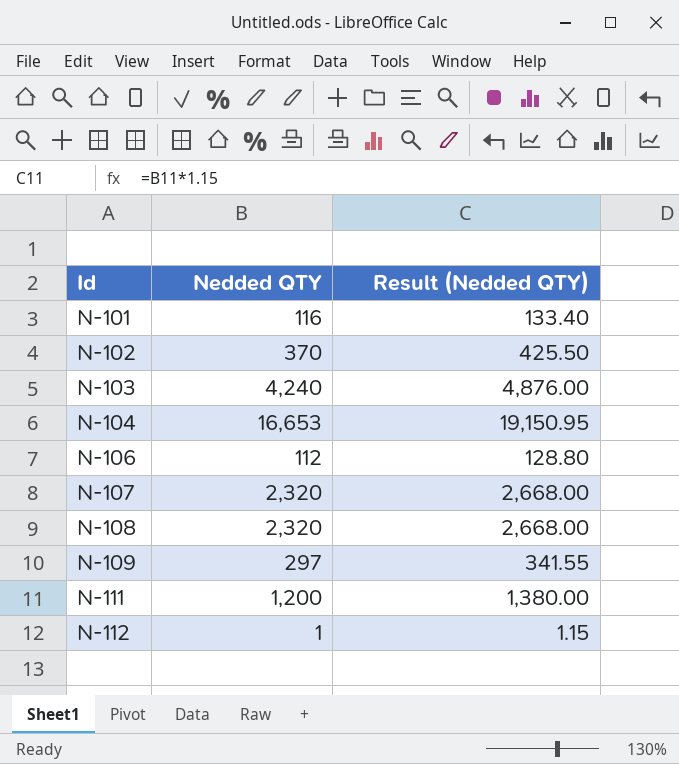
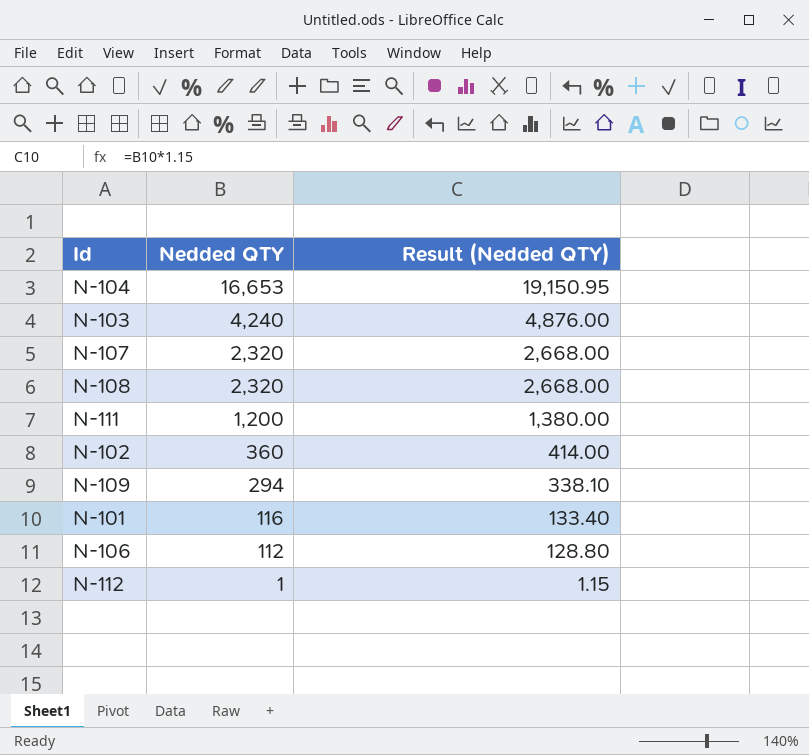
row order: Id ascending -> Nedded QTY descending
N-102 | Nedded QTY: 370 -> 360
N-102 | Result (Nedded QTY): 425.50 -> 414.00
N-109 | Nedded QTY: 297 -> 294
N-109 | Result (Nedded QTY): 341.55 -> 338.10

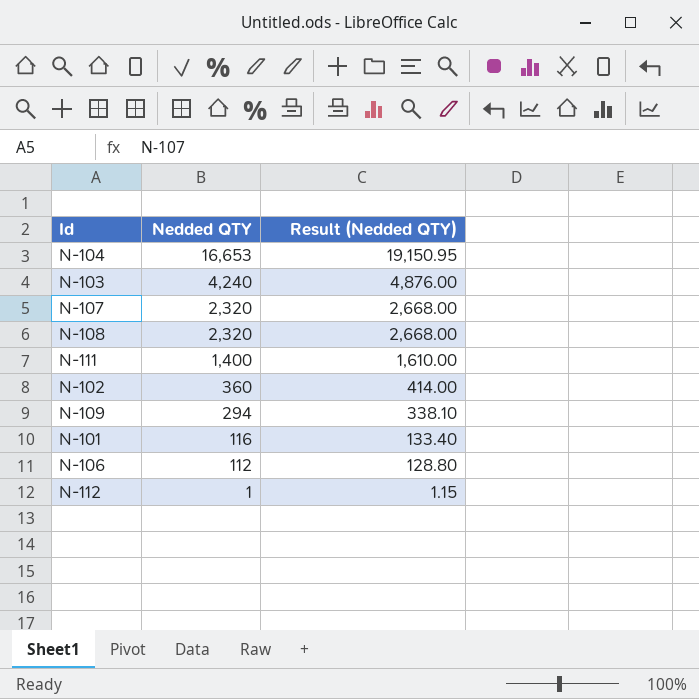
N-111 | Nedded QTY: 1,200 -> 1,400
N-111 | Result (Nedded QTY): 1,380.00 -> 1,610.00

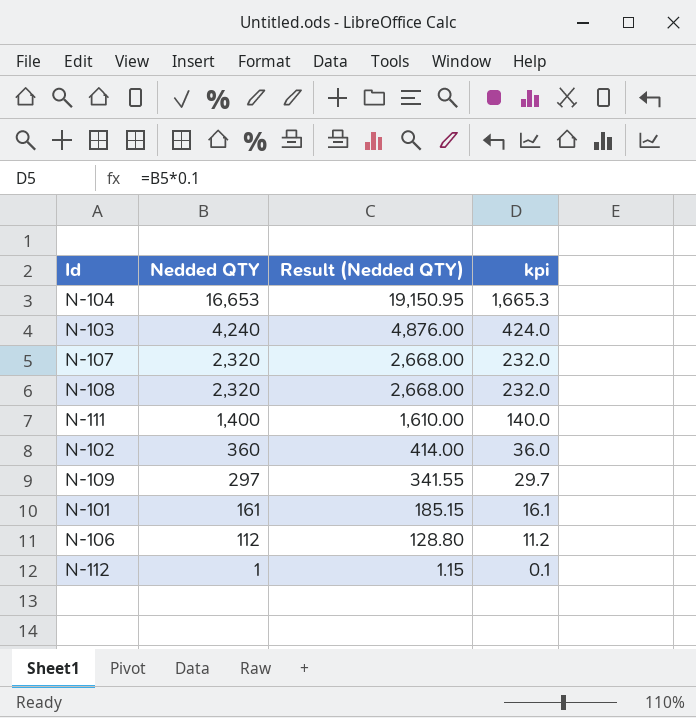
column kpi | formula: none -> [Nedded QTY] * 0.1
N-109 | Nedded QTY: 294 -> 297
N-109 | Result (Nedded QTY): 338.10 -> 341.55
N-101 | Nedded QTY: 116 -> 161
N-101 | Result (Nedded QTY): 133.40 -> 185.15

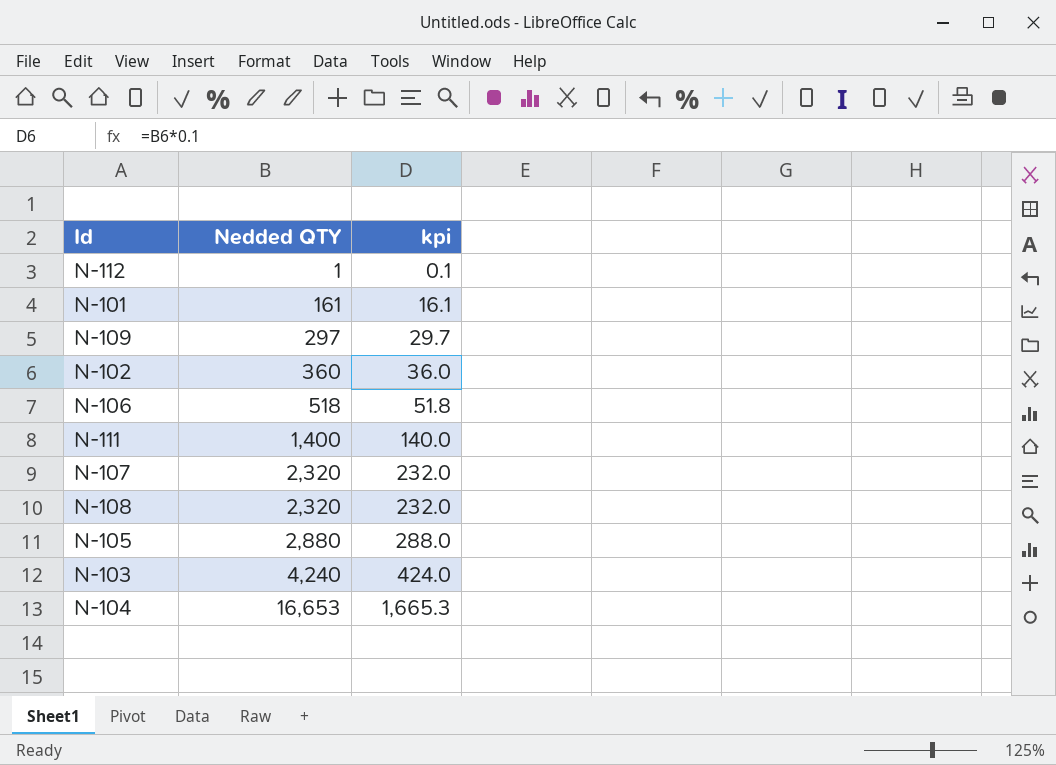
row order: Nedded QTY descending -> Nedded QTY ascending
column Result (Nedded QTY) | formula: [Nedded QTY] * 1.15 -> none
N-106 | Nedded QTY: 112 -> 518
N-106 | kpi: 11.2 -> 51.8
row N-105: none -> 2,880 | 288.0

